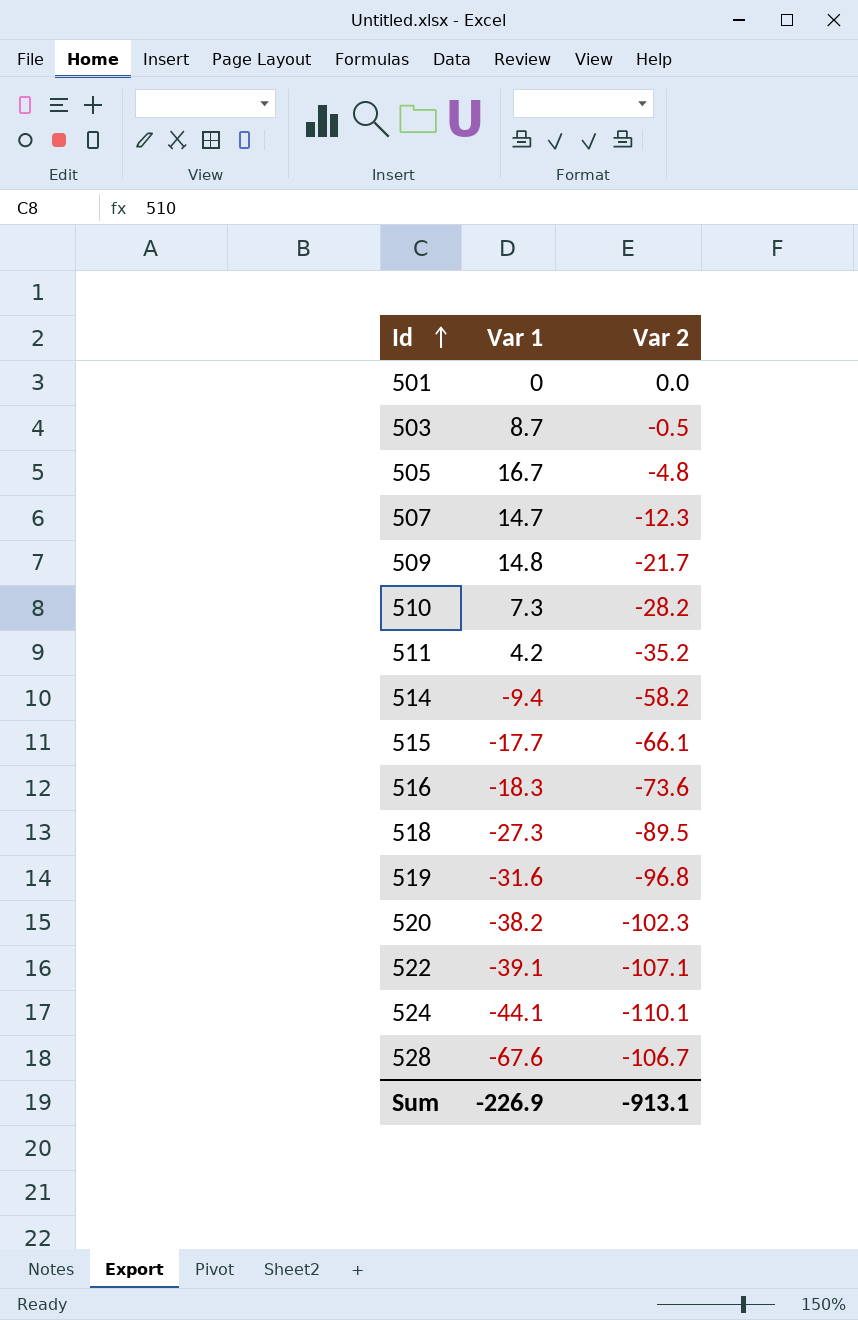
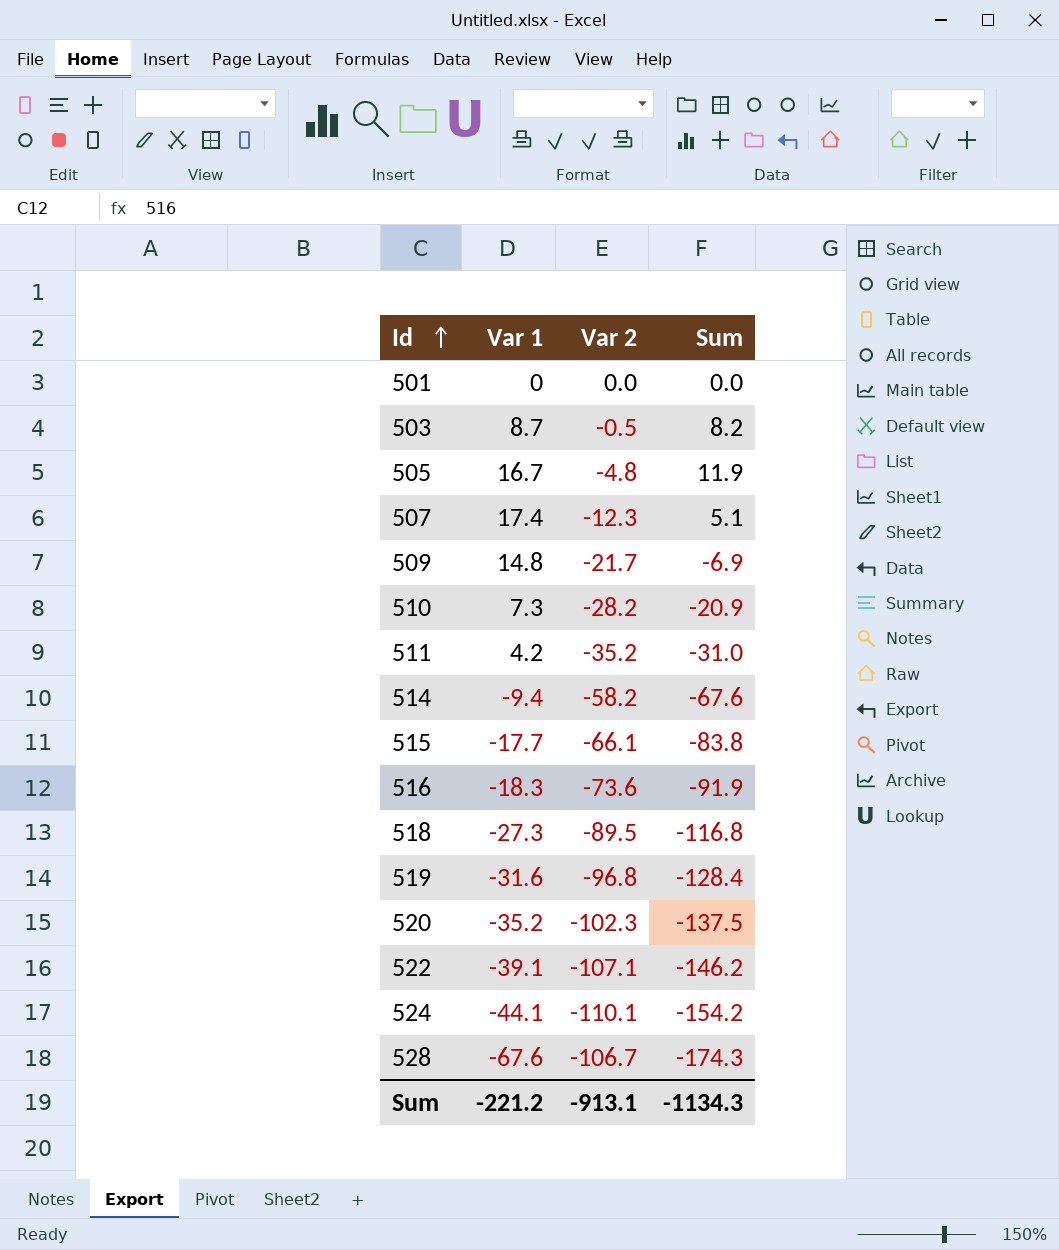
column Sum | formula: none -> [Var 1] + [Var 2]
507 | Var 1: 14.7 -> 17.4
520 | Var 1: -38.2 -> -35.2
Sum | Var 1: -226.9 -> -221.2

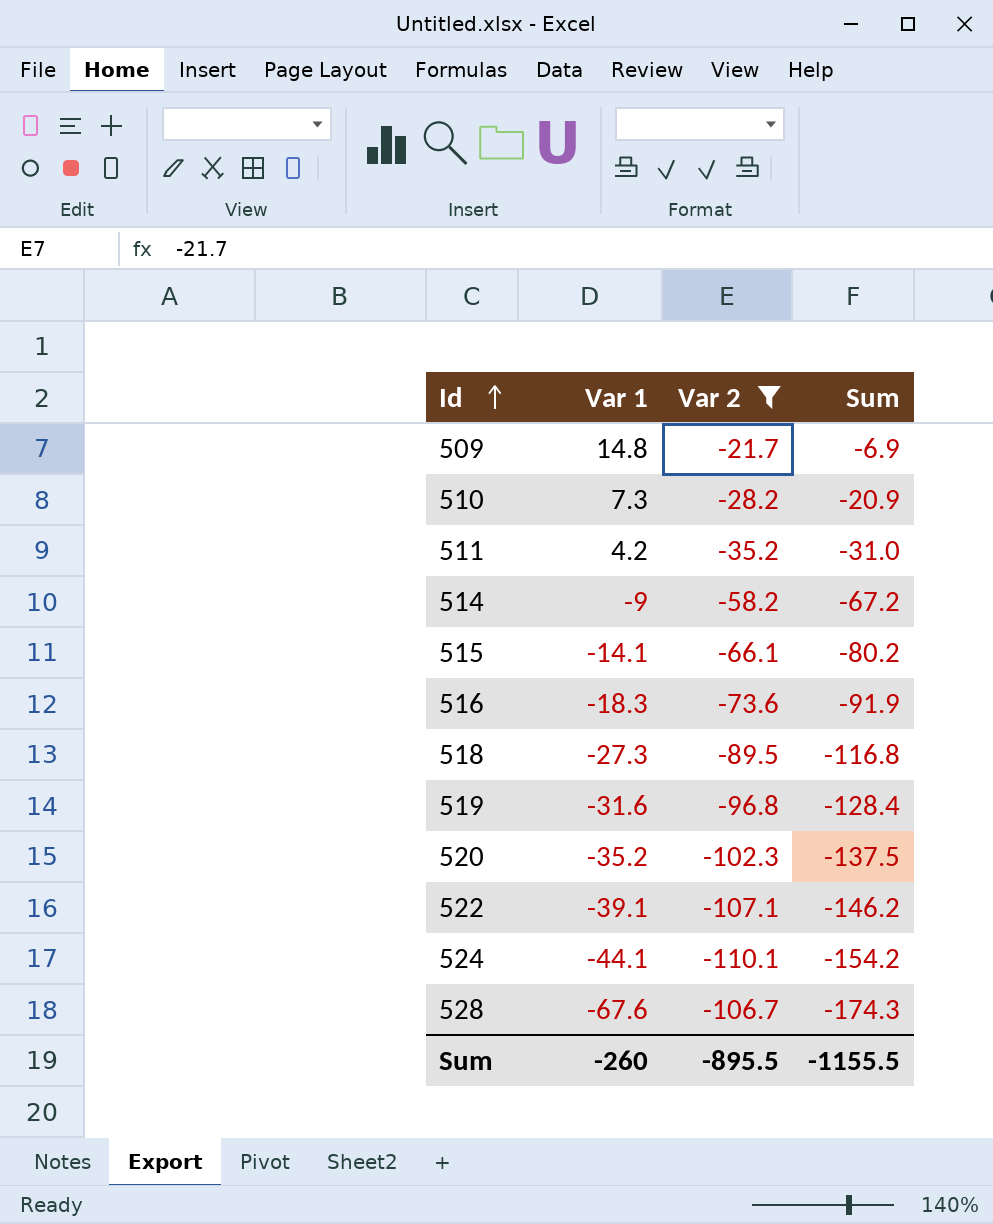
filter: none -> Var 2 <= -21.7
514 | Var 1: -9.4 -> -9
514 | Sum: -67.6 -> -67.2
515 | Var 1: -17.7 -> -14.1
515 | Sum: -83.8 -> -80.2
Sum | Var 1: -221.2 -> -260
Sum | Var 2: -913.1 -> -895.5
Sum | Sum: -1134.3 -> -1155.5

